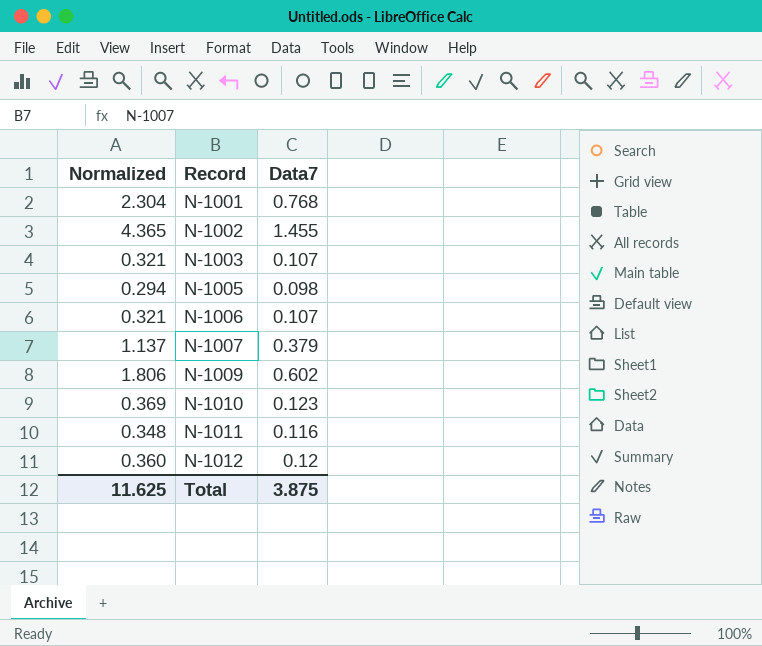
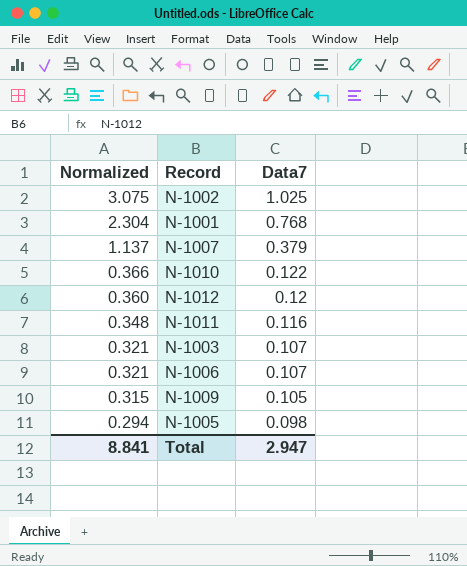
row order: Record ascending -> Normalized descending
N-1002 | Normalized: 4.365 -> 3.075
N-1002 | Data7: 1.455 -> 1.025
N-1010 | Normalized: 0.369 -> 0.366
N-1010 | Data7: 0.123 -> 0.122
N-1009 | Normalized: 1.806 -> 0.315
N-1009 | Data7: 0.602 -> 0.105
Total | Normalized: 11.625 -> 8.841
Total | Data7: 3.875 -> 2.947

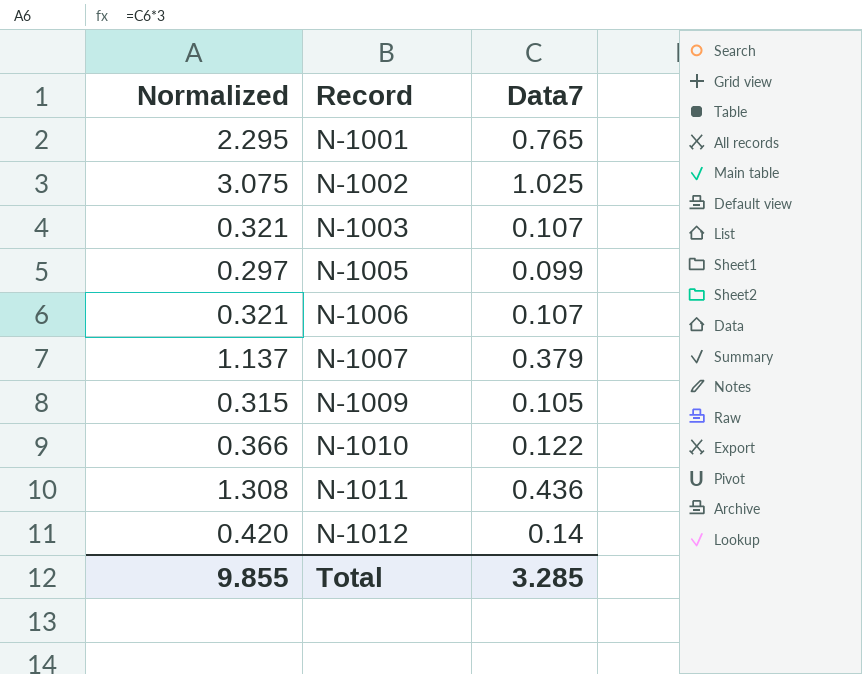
row order: Normalized descending -> Record ascending
N-1001 | Normalized: 2.304 -> 2.295
N-1001 | Data7: 0.768 -> 0.765
N-1005 | Normalized: 0.294 -> 0.297
N-1005 | Data7: 0.098 -> 0.099
N-1011 | Normalized: 0.348 -> 1.308
N-1011 | Data7: 0.116 -> 0.436
N-1012 | Normalized: 0.360 -> 0.420
N-1012 | Data7: 0.12 -> 0.14
Total | Normalized: 8.841 -> 9.855
Total | Data7: 2.947 -> 3.285

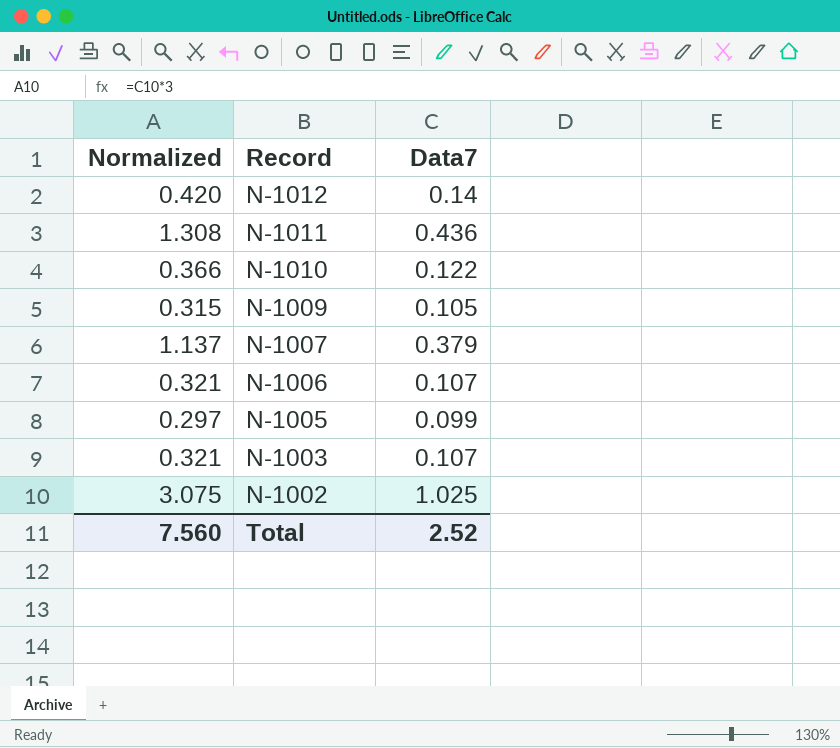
row order: Record ascending -> Record descending
row N-1001: 2.295 | 0.765 -> none
Total | Normalized: 9.855 -> 7.560
Total | Data7: 3.285 -> 2.52

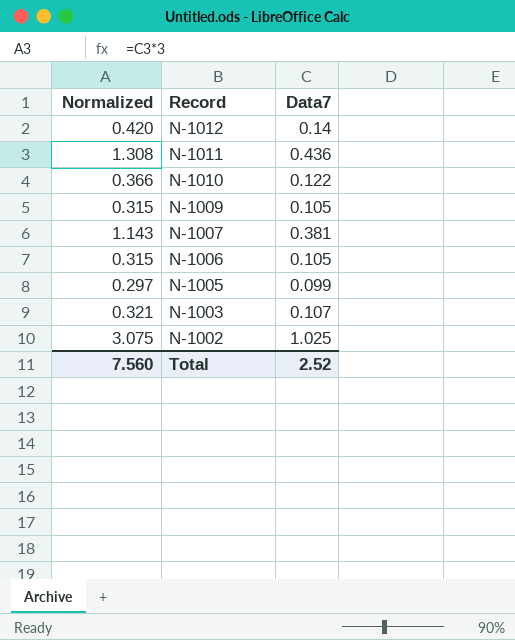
N-1007 | Normalized: 1.137 -> 1.143
N-1007 | Data7: 0.379 -> 0.381
N-1006 | Normalized: 0.321 -> 0.315
N-1006 | Data7: 0.107 -> 0.105

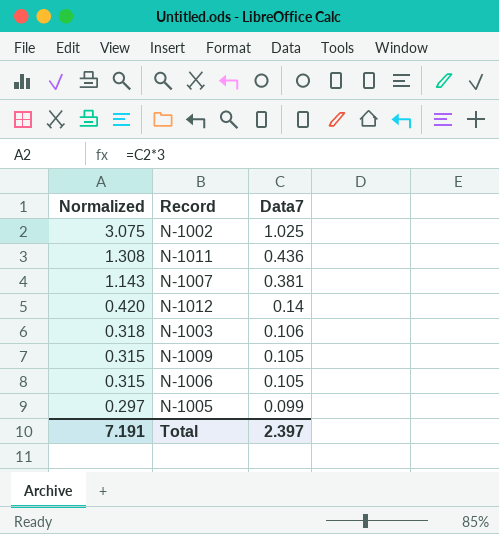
row order: Record descending -> Normalized descending
row N-1010: 0.366 | 0.122 -> none
N-1003 | Normalized: 0.321 -> 0.318
N-1003 | Data7: 0.107 -> 0.106
Total | Normalized: 7.560 -> 7.191
Total | Data7: 2.52 -> 2.397

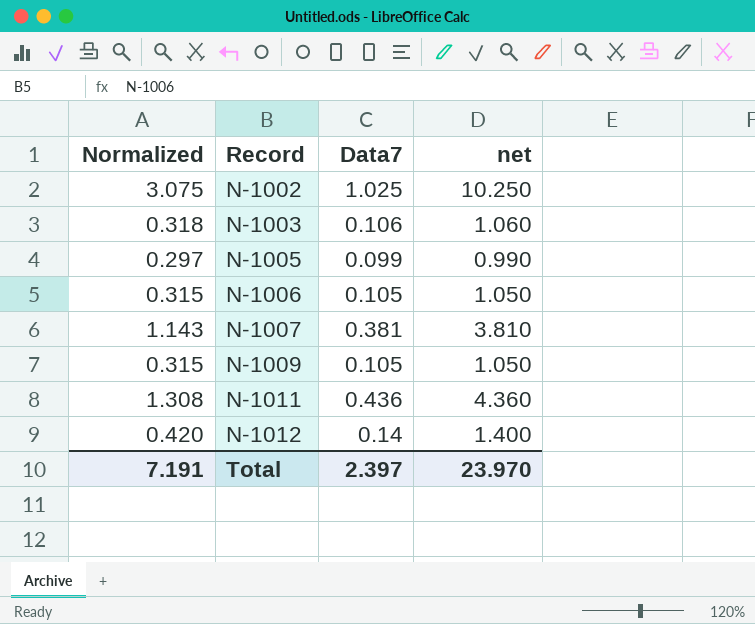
row order: Normalized descending -> Record ascending
column net | formula: none -> [Data7] * 10

